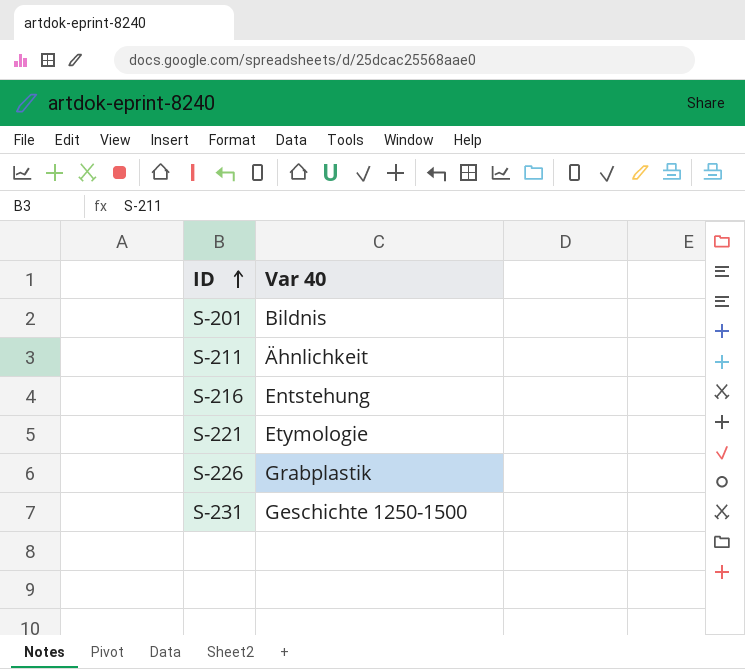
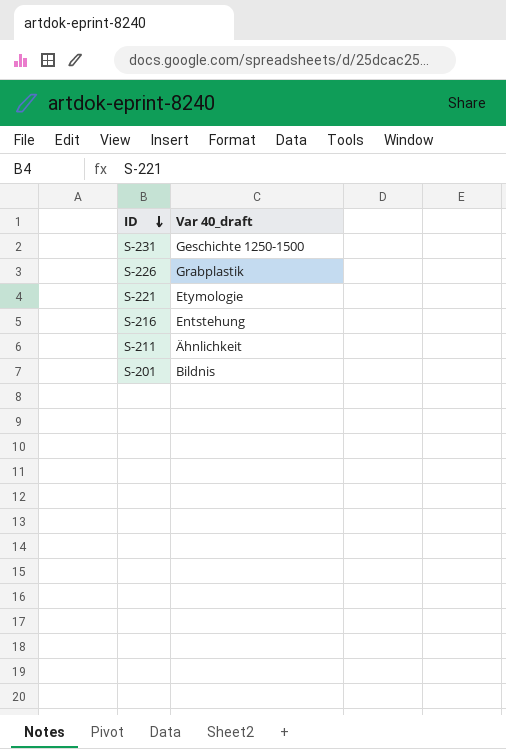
row order: ID ascending -> ID descending
column name: Var 40 -> Var 40_draft

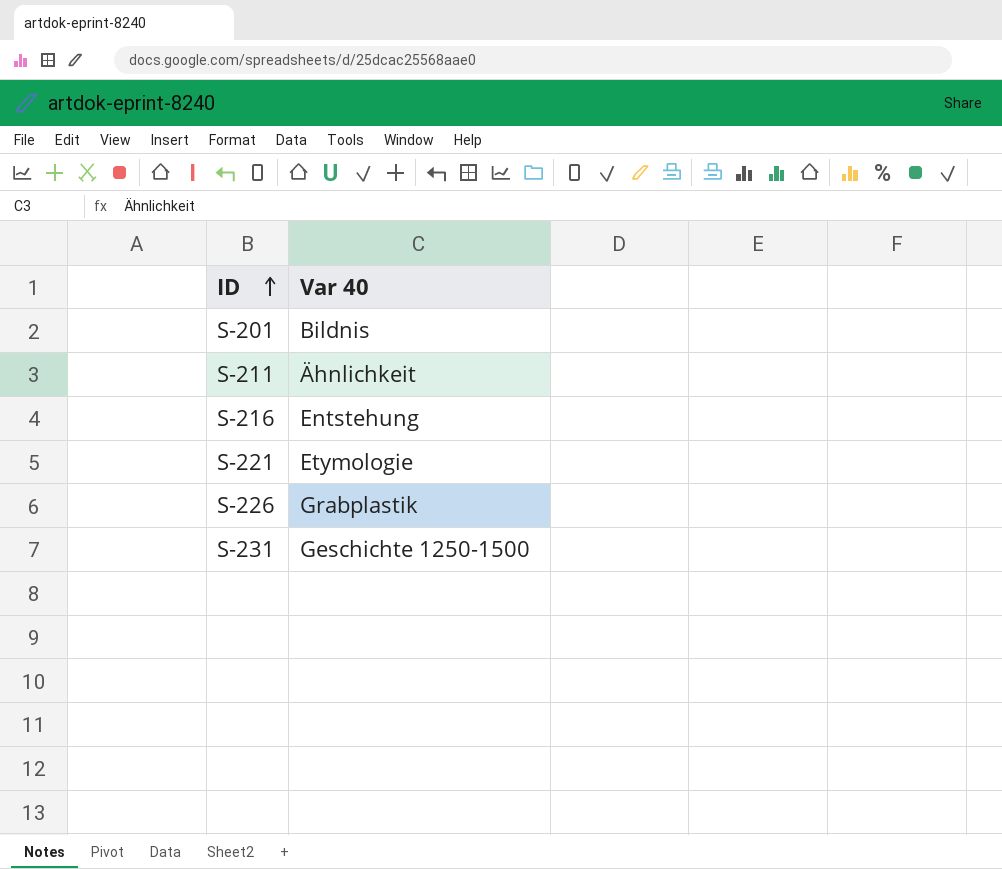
row order: ID descending -> ID ascending
column name: Var 40_draft -> Var 40

